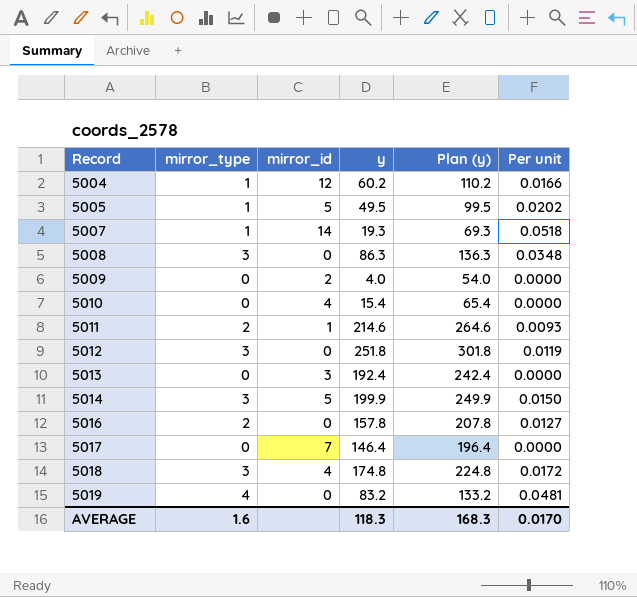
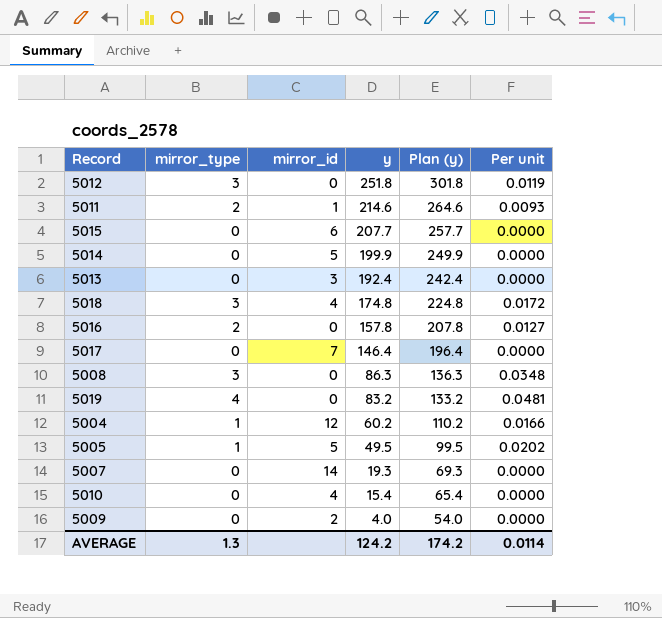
row order: Record ascending -> y descending
row 5015: none -> 0 | 6 | 207.7 | 257.7 | 0.0000
5014 | mirror_type: 3 -> 0
5014 | Per unit: 0.0150 -> 0.0000
5007 | mirror_type: 1 -> 0
5007 | Per unit: 0.0518 -> 0.0000
AVERAGE | mirror_type: 1.6 -> 1.3
AVERAGE | y: 118.3 -> 124.2
AVERAGE | Plan (y): 168.3 -> 174.2
AVERAGE | Per unit: 0.0170 -> 0.0114

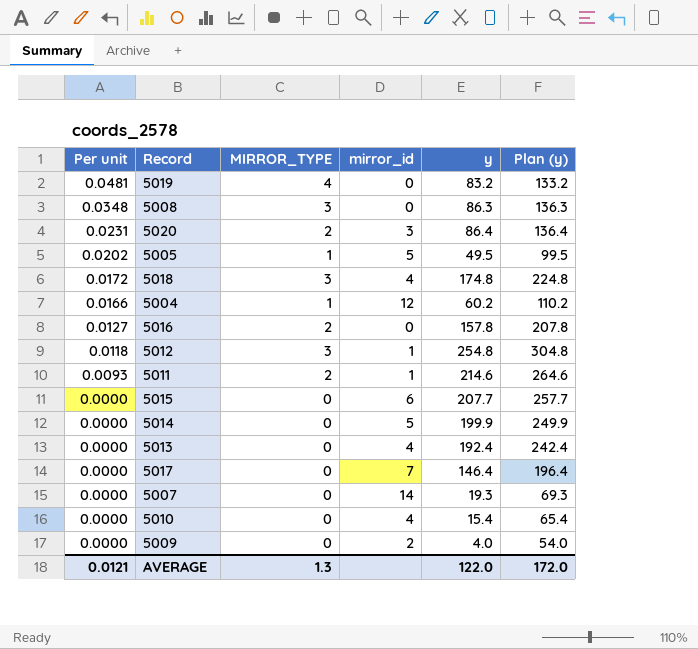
row order: y descending -> Per unit descending
column Per unit | position: 6 -> 1
column name: mirror_type -> MIRROR_TYPE
row 5020: none -> 0.0231 | 2 | 3 | 86.4 | 136.4
5012 | Per unit: 0.0119 -> 0.0118
5012 | mirror_id: 0 -> 1
5012 | y: 251.8 -> 254.8
5012 | Plan (y): 301.8 -> 304.8
5013 | mirror_id: 3 -> 4
AVERAGE | Per unit: 0.0114 -> 0.0121
AVERAGE | y: 124.2 -> 122.0
AVERAGE | Plan (y): 174.2 -> 172.0

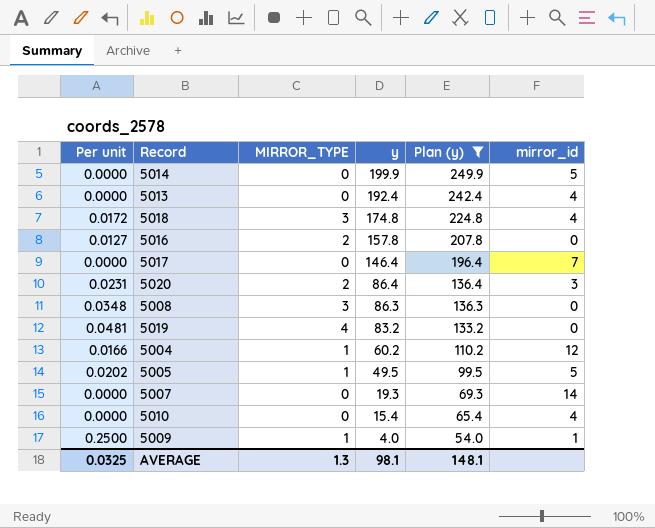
filter: none -> Plan (y) <= 249.9
row order: Per unit descending -> y descending
column mirror_id | position: 4 -> 6
5009 | Per unit: 0.0000 -> 0.2500
5009 | MIRROR_TYPE: 0 -> 1
5009 | mirror_id: 2 -> 1
AVERAGE | Per unit: 0.0121 -> 0.0325
AVERAGE | y: 122.0 -> 98.1
AVERAGE | Plan (y): 172.0 -> 148.1

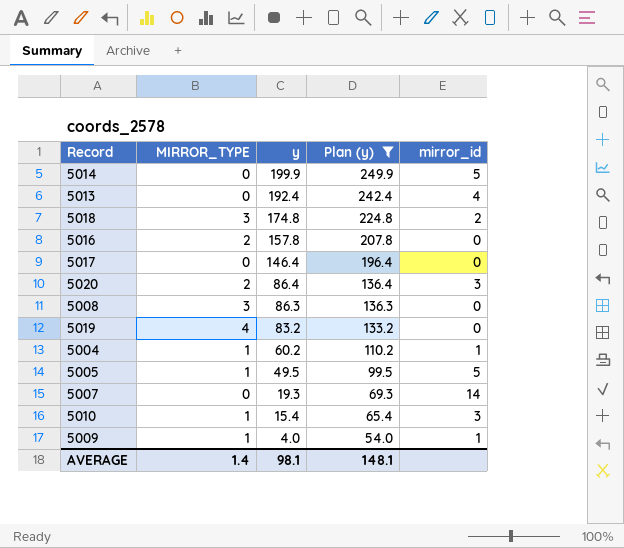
column Per unit | formula: [MIRROR_TYPE] / [y] -> none
5018 | mirror_id: 4 -> 2
5017 | mirror_id: 7 -> 0
5004 | mirror_id: 12 -> 1
5010 | MIRROR_TYPE: 0 -> 1
5010 | mirror_id: 4 -> 3
AVERAGE | MIRROR_TYPE: 1.3 -> 1.4

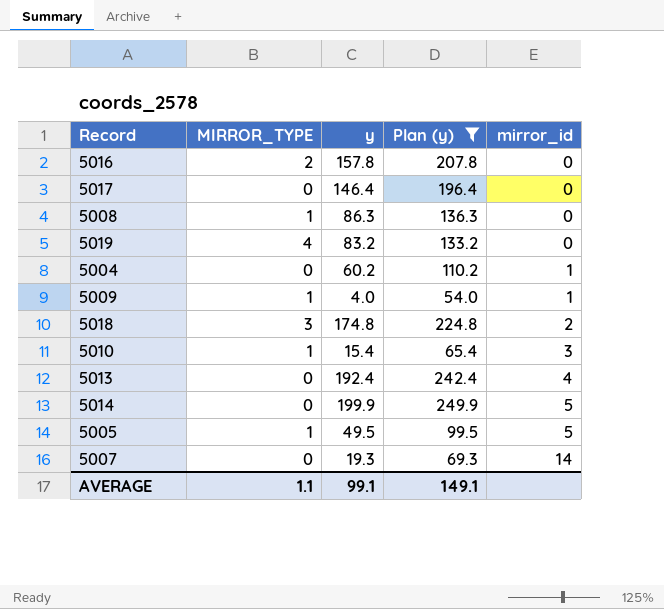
row order: y descending -> mirror_id ascending
row 5020: 2 | 86.4 | 136.4 | 3 -> none
5008 | MIRROR_TYPE: 3 -> 1
5004 | MIRROR_TYPE: 1 -> 0
AVERAGE | MIRROR_TYPE: 1.4 -> 1.1
AVERAGE | y: 98.1 -> 99.1
AVERAGE | Plan (y): 148.1 -> 149.1

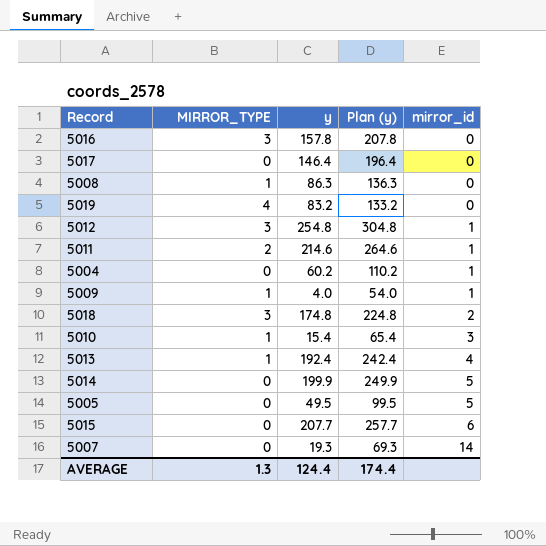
filter: Plan (y) <= 249.9 -> none
5016 | MIRROR_TYPE: 2 -> 3
5013 | MIRROR_TYPE: 0 -> 1
5005 | MIRROR_TYPE: 1 -> 0
AVERAGE | MIRROR_TYPE: 1.1 -> 1.3
AVERAGE | y: 99.1 -> 124.4
AVERAGE | Plan (y): 149.1 -> 174.4

